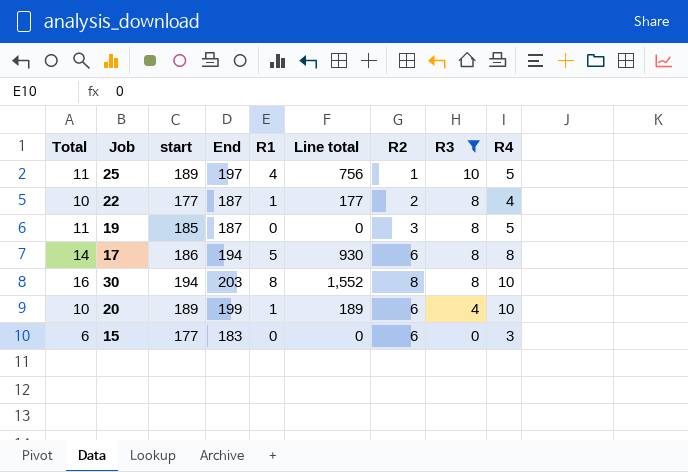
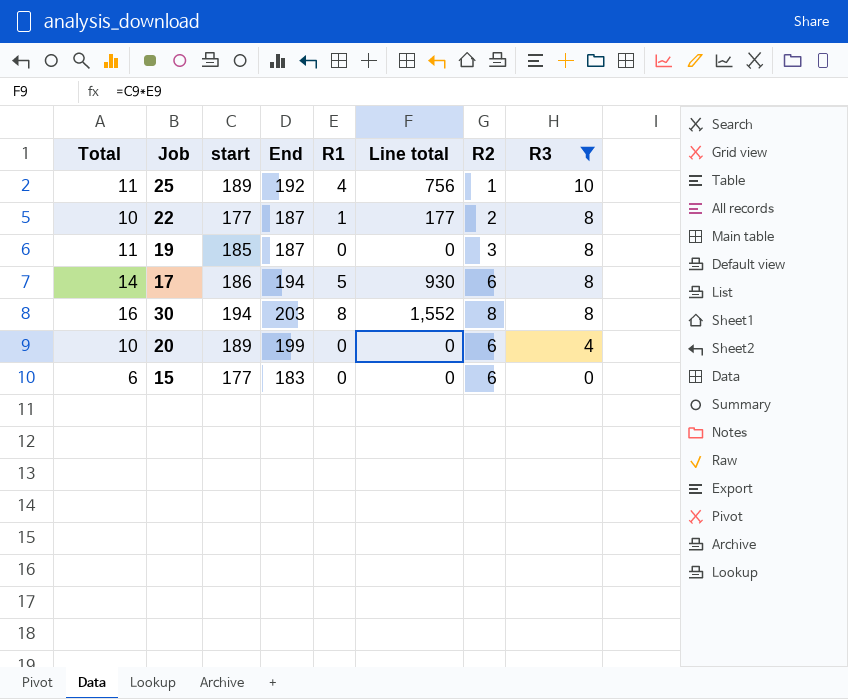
column R4 | position: 9 -> none
25 | End: 197 -> 192
20 | R1: 1 -> 0
20 | Line total: 189 -> 0

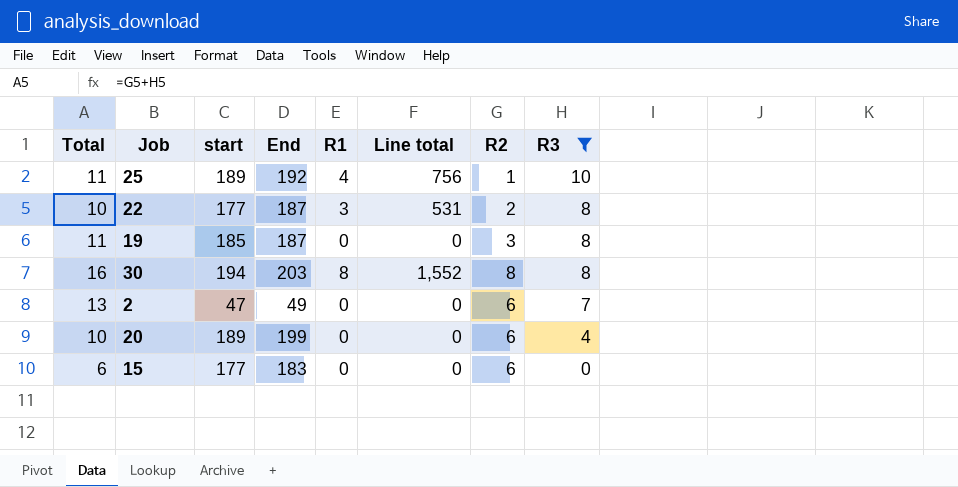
row 17: 14 | 186 | 194 | 5 | 930 | 6 | 8 -> none
22 | R1: 1 -> 3
22 | Line total: 177 -> 531
row 2: none -> 13 | 47 | 49 | 0 | 0 | 6 | 7

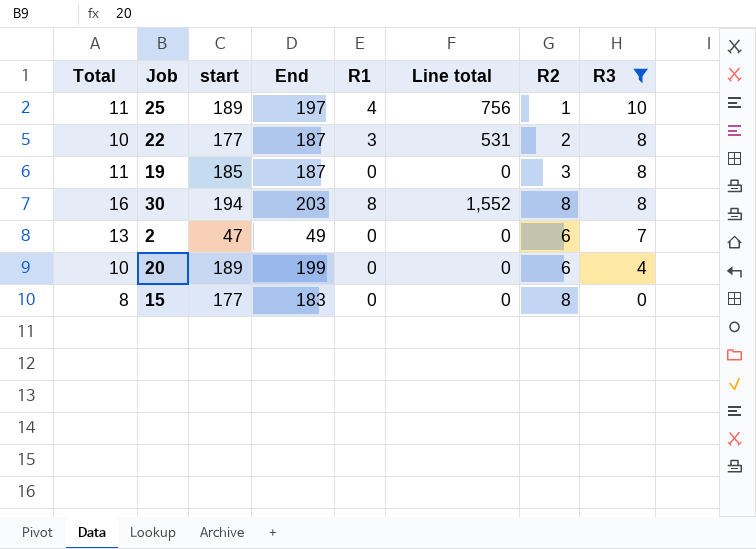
25 | End: 192 -> 197
15 | Total: 6 -> 8
15 | R2: 6 -> 8

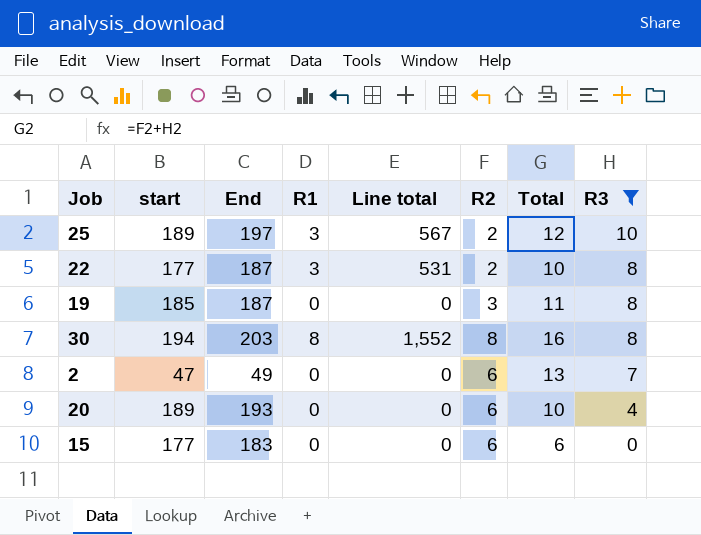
column Total | position: 1 -> 7
25 | R1: 4 -> 3
25 | Line total: 756 -> 567
25 | R2: 1 -> 2
25 | Total: 11 -> 12
20 | End: 199 -> 193
15 | R2: 8 -> 6
15 | Total: 8 -> 6

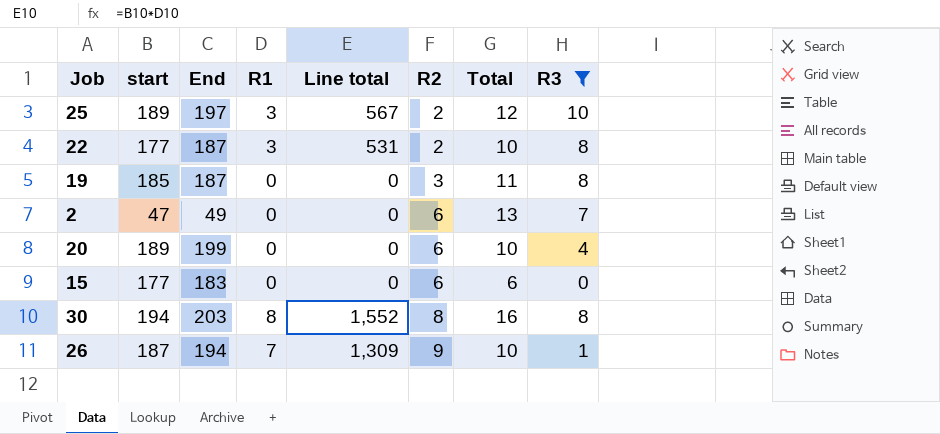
row order: R3 descending -> R2 ascending
20 | End: 193 -> 199
row 26: none -> 187 | 194 | 7 | 1,309 | 9 | 10 | 1

